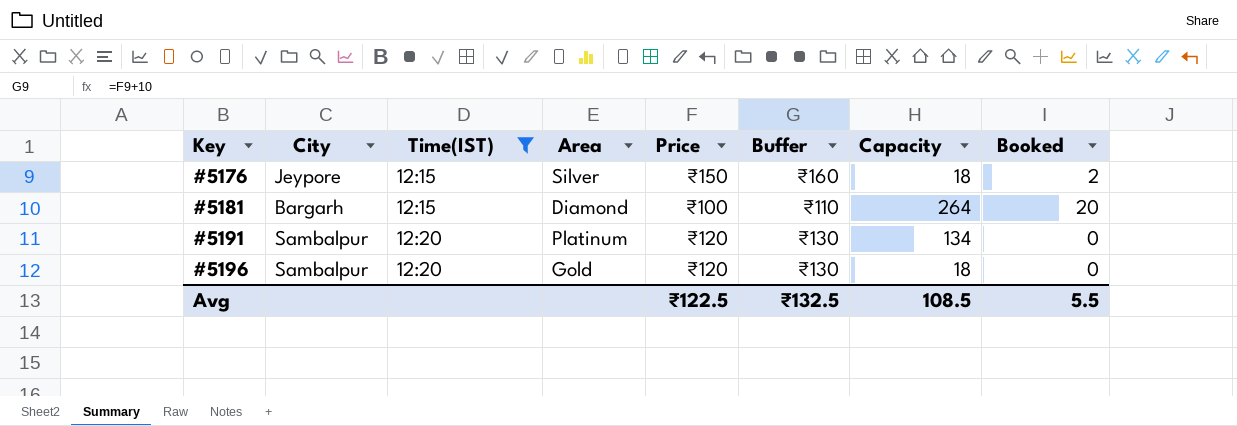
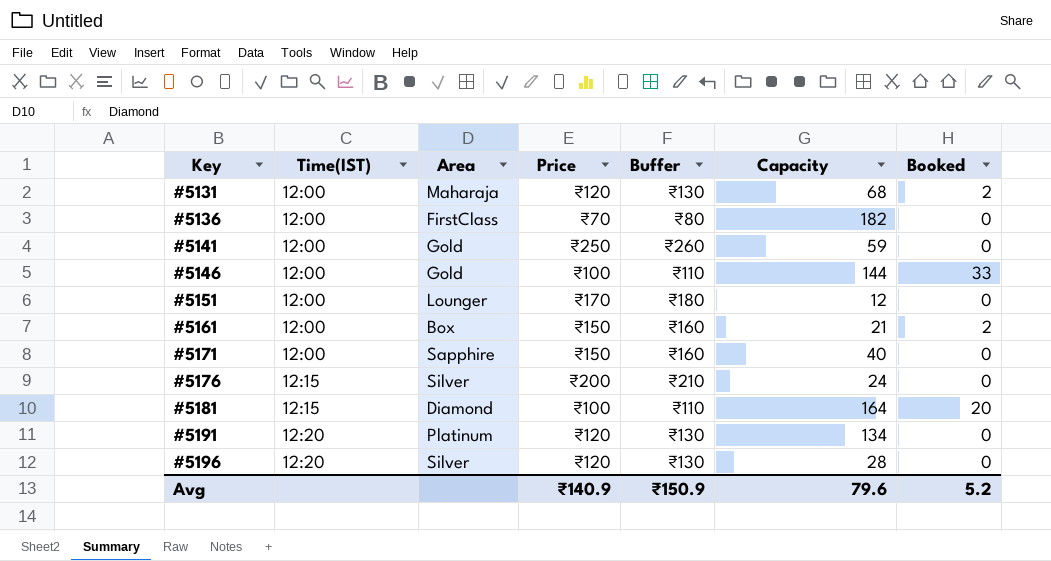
filter: Time(IST) != 12:00 -> none
column City | position: 2 -> none
#5176 | Price: ₹150 -> ₹200
#5176 | Buffer: ₹160 -> ₹210
#5176 | Capacity: 18 -> 24
#5176 | Booked: 2 -> 0
#5181 | Capacity: 264 -> 164
#5196 | Area: Gold -> Silver
#5196 | Capacity: 18 -> 28
Avg | Price: ₹122.5 -> ₹140.9
Avg | Buffer: ₹132.5 -> ₹150.9
Avg | Capacity: 108.5 -> 79.6
Avg | Booked: 5.5 -> 5.2

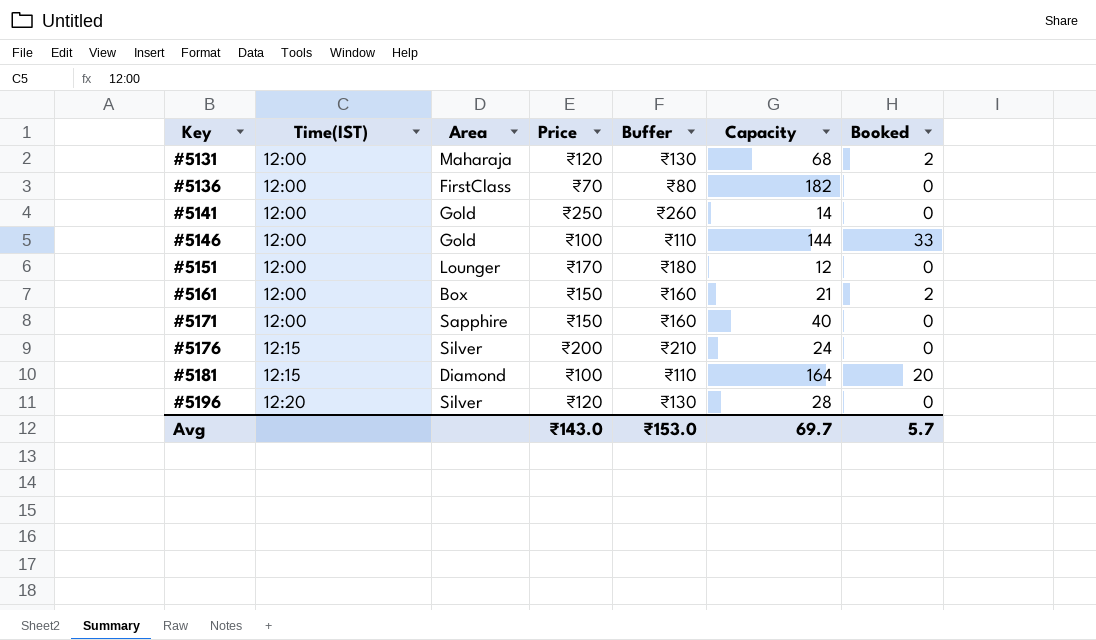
row #5191: 12:20 | Platinum | ₹120 | ₹130 | 134 | 0 -> none
#5141 | Capacity: 59 -> 14
Avg | Price: ₹140.9 -> ₹143.0
Avg | Buffer: ₹150.9 -> ₹153.0
Avg | Capacity: 79.6 -> 69.7
Avg | Booked: 5.2 -> 5.7

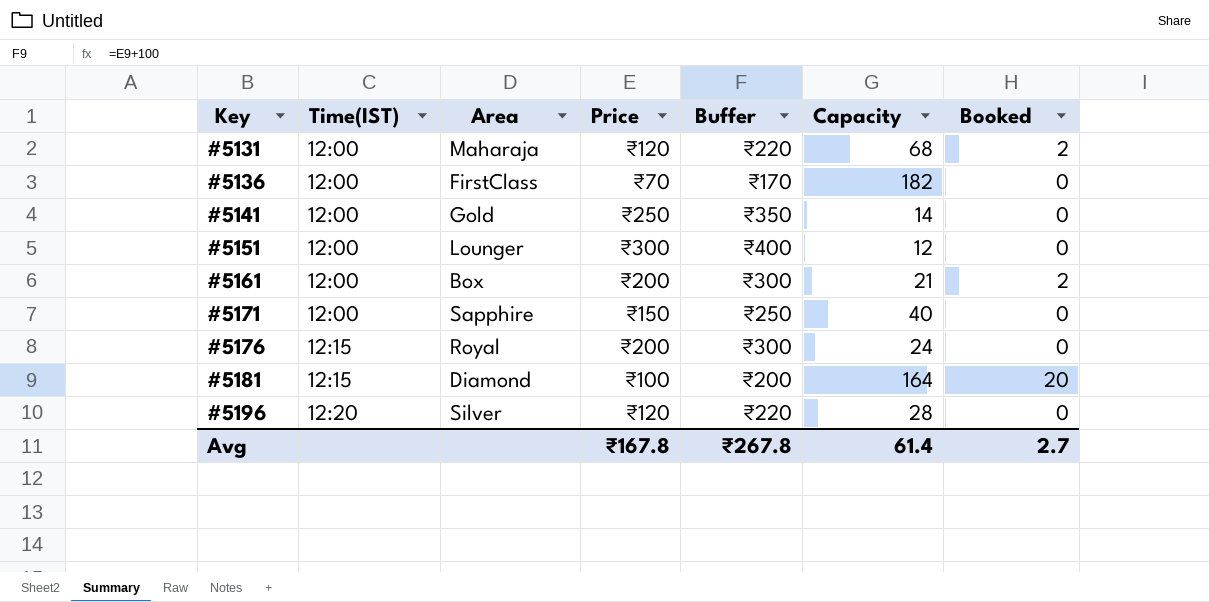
column Buffer | formula: [Price] + 10 -> [Price] + 100
row #5146: 12:00 | Gold | ₹100 | ₹110 | 144 | 33 -> none
#5151 | Price: ₹170 -> ₹300
#5161 | Price: ₹150 -> ₹200
#5176 | Area: Silver -> Royal
Avg | Price: ₹143.0 -> ₹167.8
Avg | Buffer: ₹153.0 -> ₹267.8
Avg | Capacity: 69.7 -> 61.4
Avg | Booked: 5.7 -> 2.7

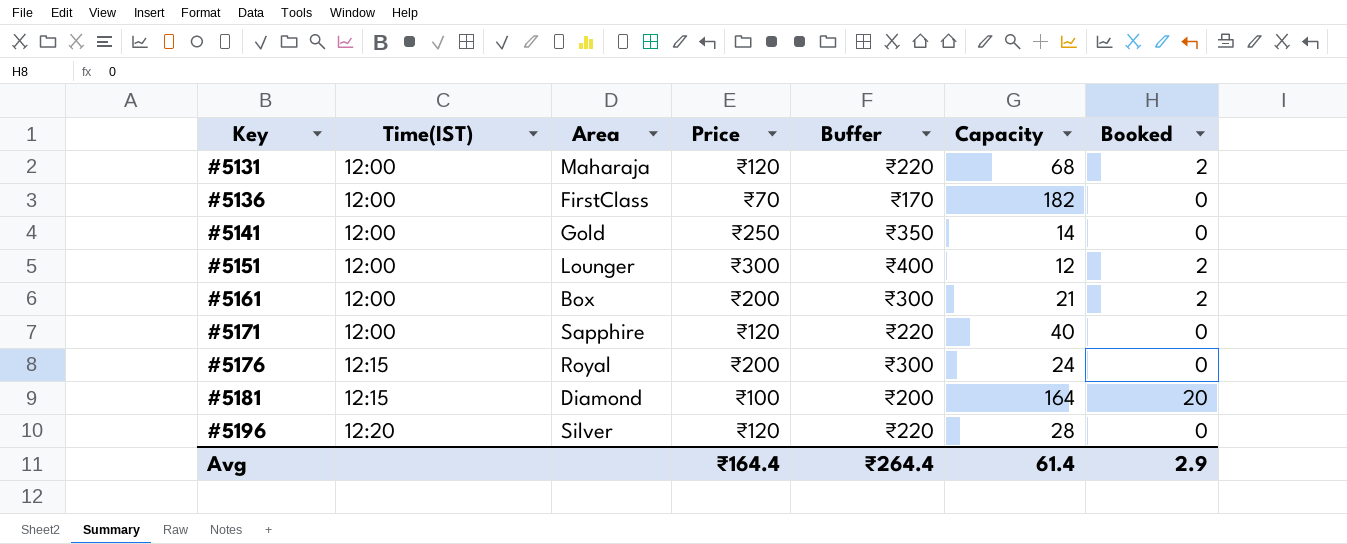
#5151 | Booked: 0 -> 2
#5171 | Price: ₹150 -> ₹120
#5171 | Buffer: ₹250 -> ₹220
Avg | Price: ₹167.8 -> ₹164.4
Avg | Buffer: ₹267.8 -> ₹264.4
Avg | Booked: 2.7 -> 2.9

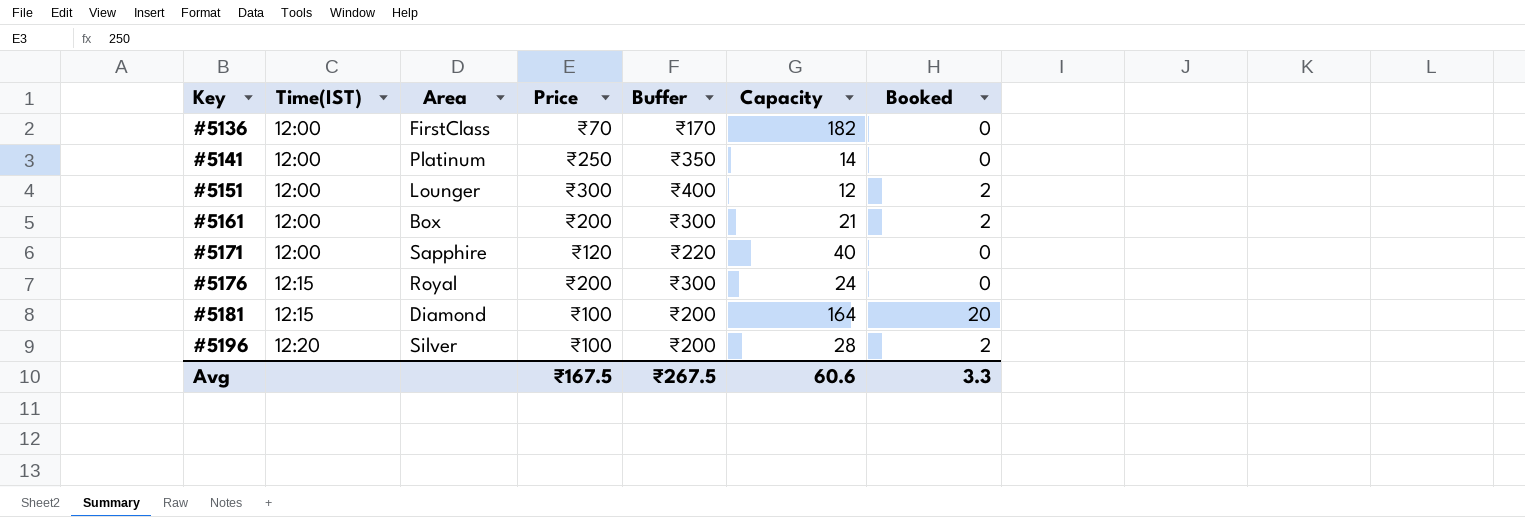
row #5131: 12:00 | Maharaja | ₹120 | ₹220 | 68 | 2 -> none
#5141 | Area: Gold -> Platinum
#5196 | Price: ₹120 -> ₹100
#5196 | Buffer: ₹220 -> ₹200
#5196 | Booked: 0 -> 2
Avg | Price: ₹164.4 -> ₹167.5
Avg | Buffer: ₹264.4 -> ₹267.5
Avg | Capacity: 61.4 -> 60.6
Avg | Booked: 2.9 -> 3.3

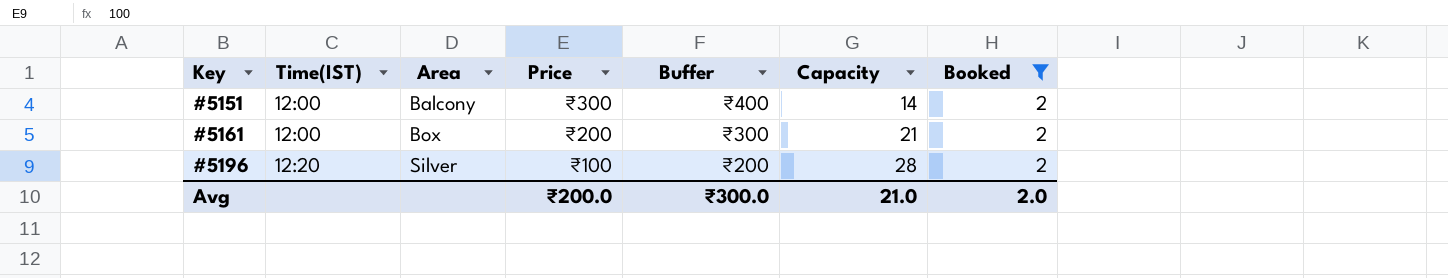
filter: none -> Booked = 2
#5151 | Area: Lounger -> Balcony
#5151 | Capacity: 12 -> 14
Avg | Price: ₹167.5 -> ₹200.0
Avg | Buffer: ₹267.5 -> ₹300.0
Avg | Capacity: 60.6 -> 21.0
Avg | Booked: 3.3 -> 2.0

